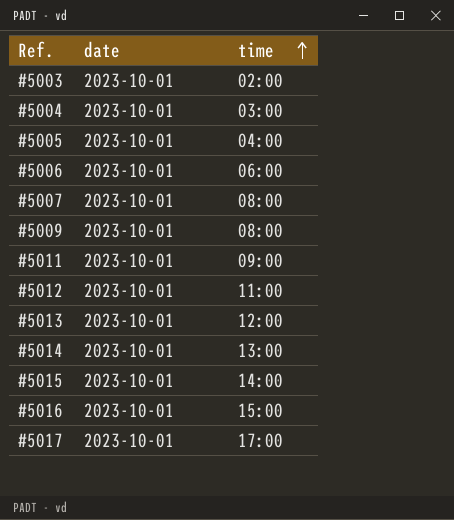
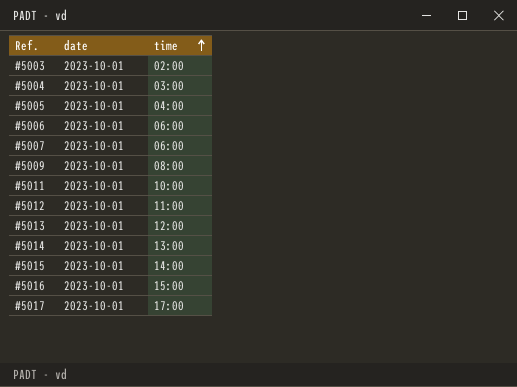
#5007 | time: 08:00 -> 06:00
#5011 | time: 09:00 -> 10:00

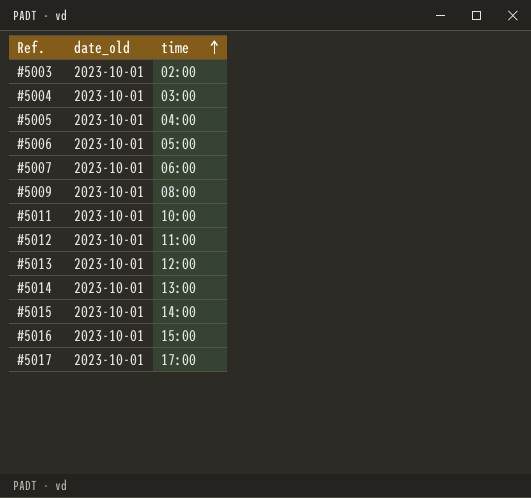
column name: date -> date_old
#5006 | time: 06:00 -> 05:00

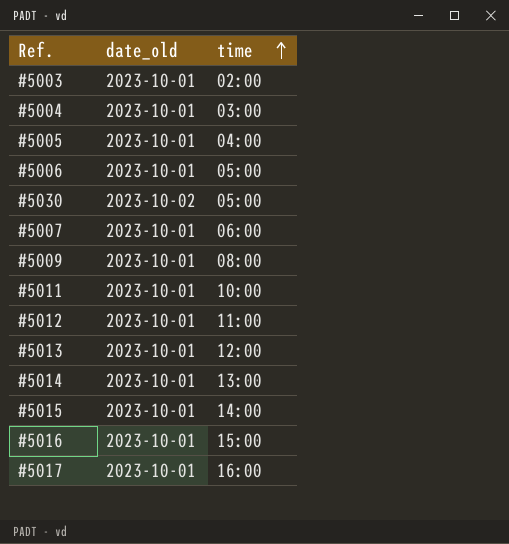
row #5030: none -> 2023-10-02 | 05:00
#5017 | time: 17:00 -> 16:00

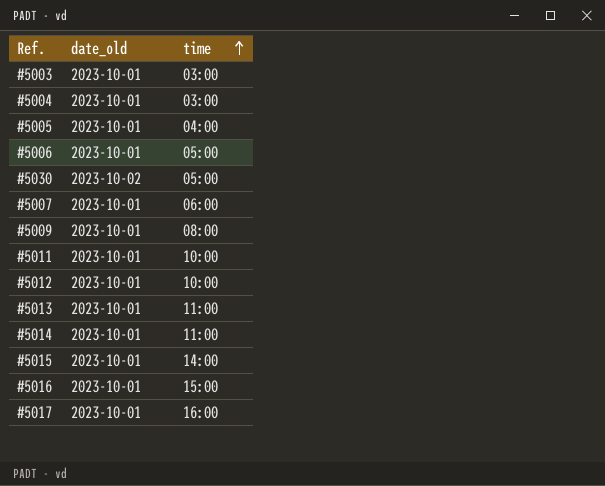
#5003 | time: 02:00 -> 03:00
#5012 | time: 11:00 -> 10:00
#5013 | time: 12:00 -> 11:00
#5014 | time: 13:00 -> 11:00

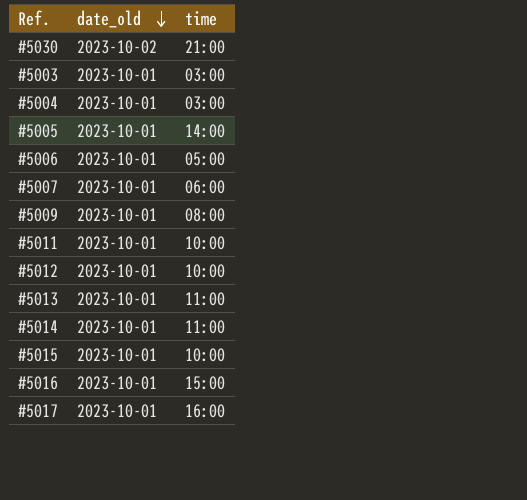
row order: time ascending -> date_old descending
#5030 | time: 05:00 -> 21:00
#5005 | time: 04:00 -> 14:00
#5015 | time: 14:00 -> 10:00

